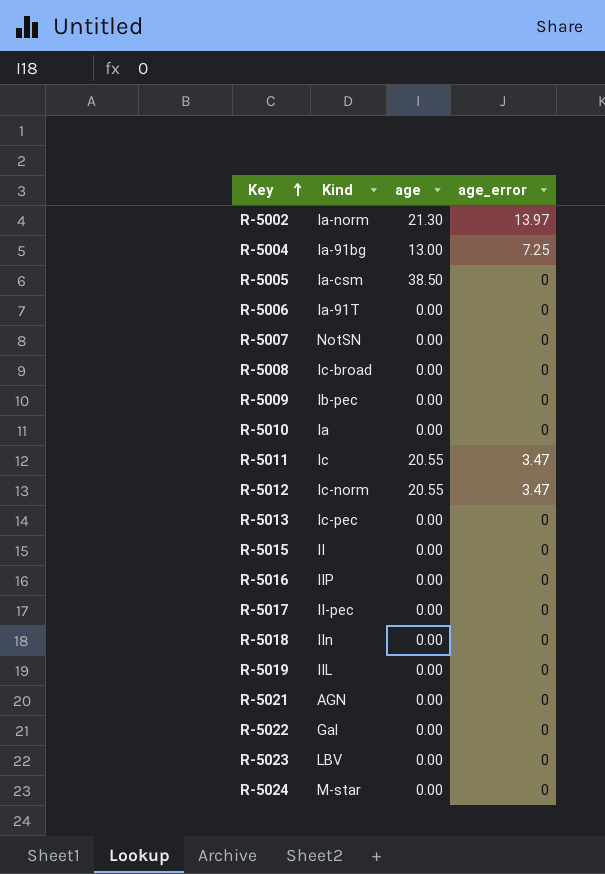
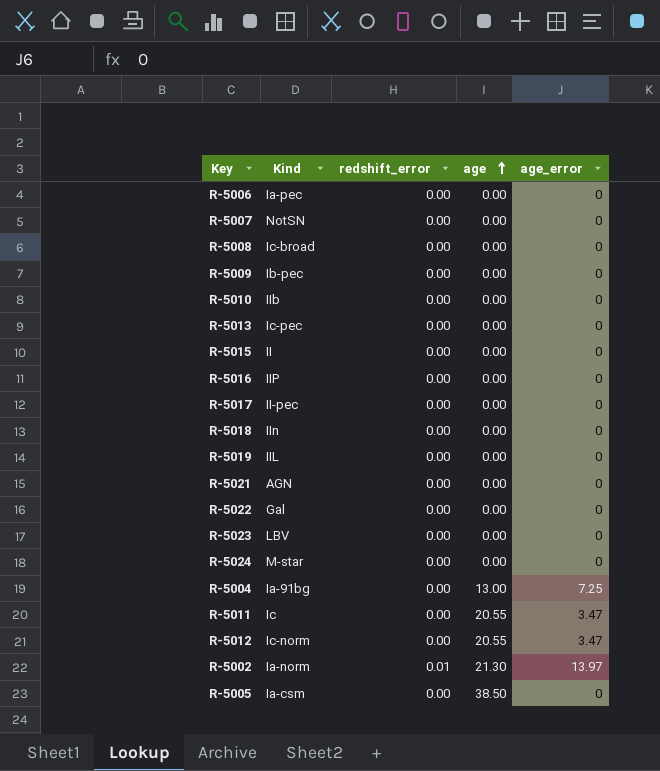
row order: Key ascending -> age ascending
column redshift_error | position: none -> 3
R-5006 | Kind: Ia-91T -> Ia-pec
R-5010 | Kind: Ia -> IIb

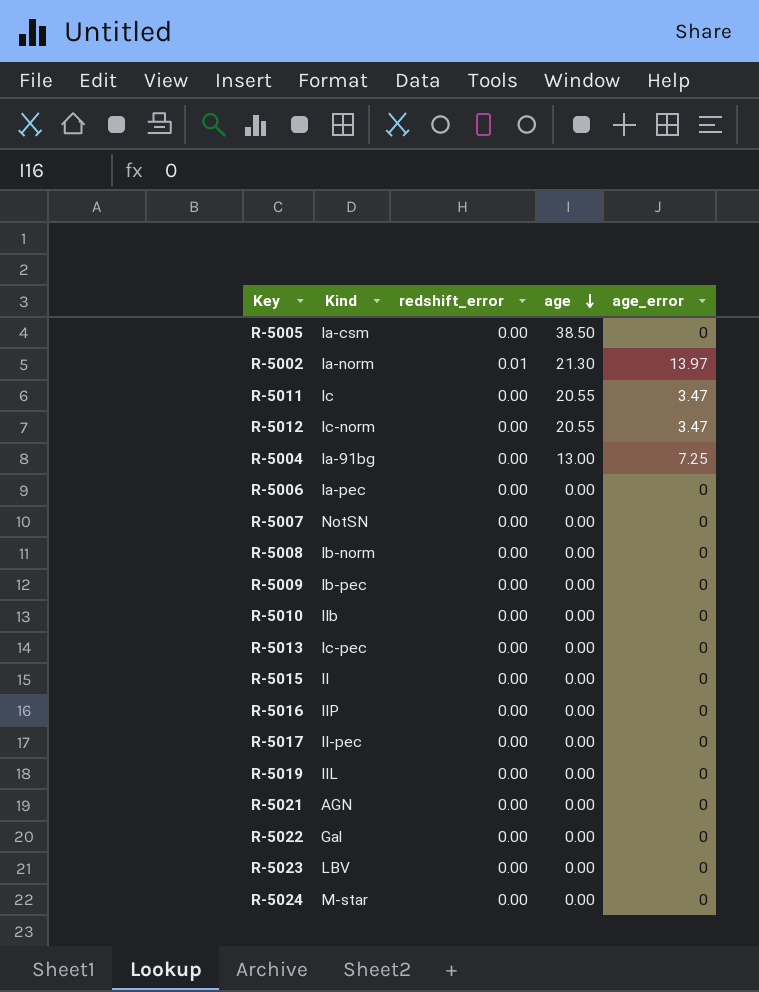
row order: age ascending -> age descending
row R-5018: IIn | 0.00 | 0.00 | 0 -> none
R-5008 | Kind: Ic-broad -> Ib-norm

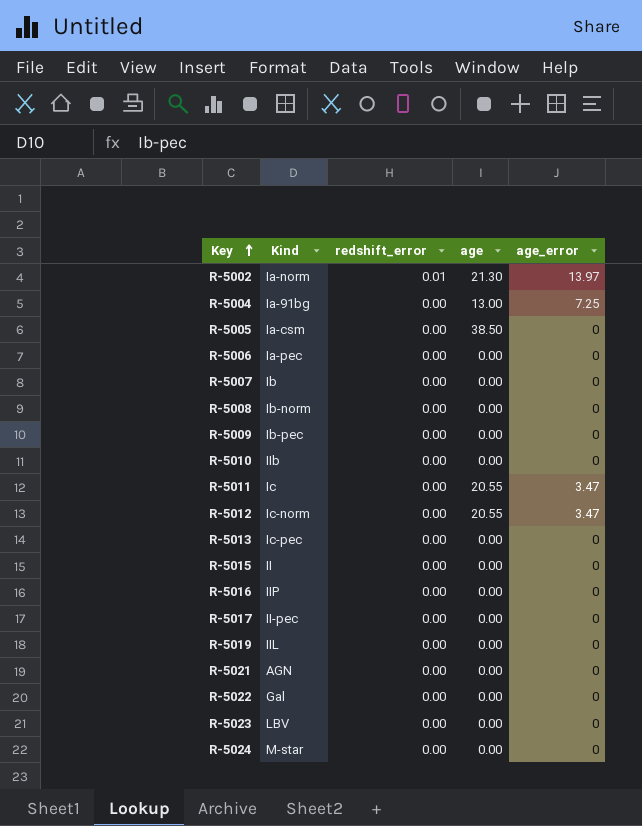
row order: age descending -> Key ascending
R-5007 | Kind: NotSN -> Ib

